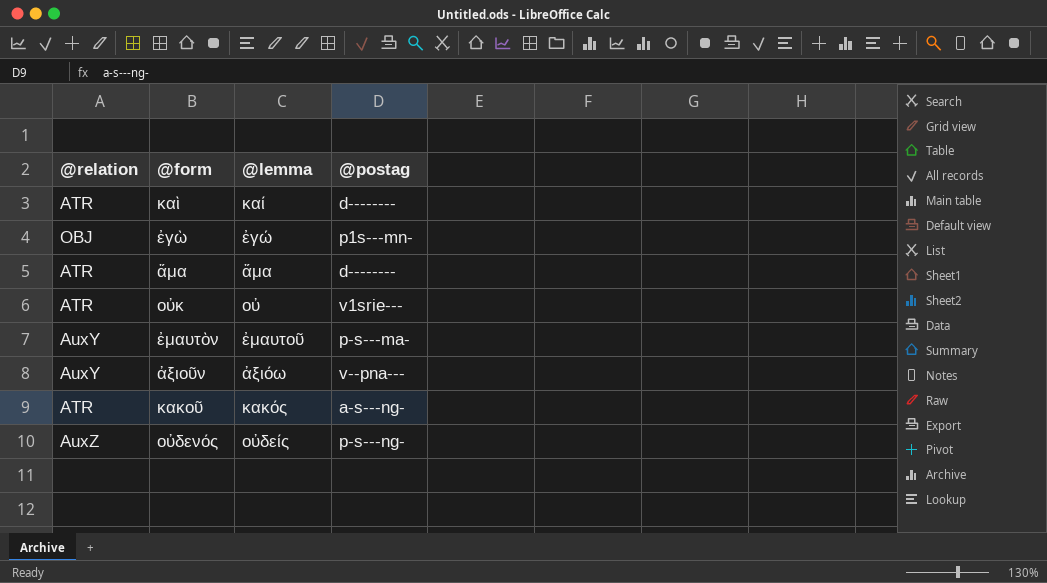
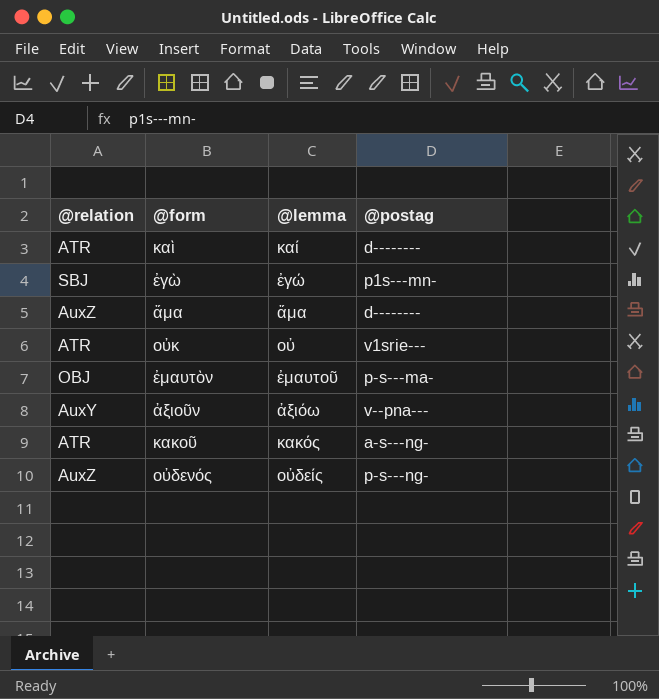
ἐγὼ | @relation: OBJ -> SBJ
ἅμα | @relation: ATR -> AuxZ
ἐμαυτὸν | @relation: AuxY -> OBJ

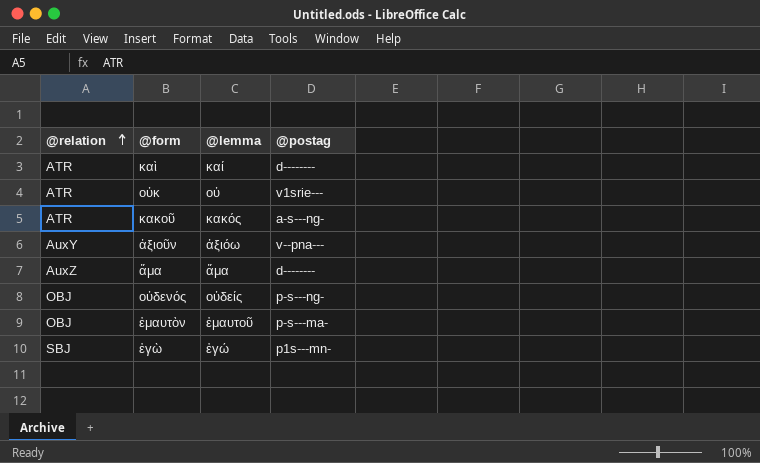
row order: none -> @relation ascending
οὐδενός | @relation: AuxZ -> OBJ

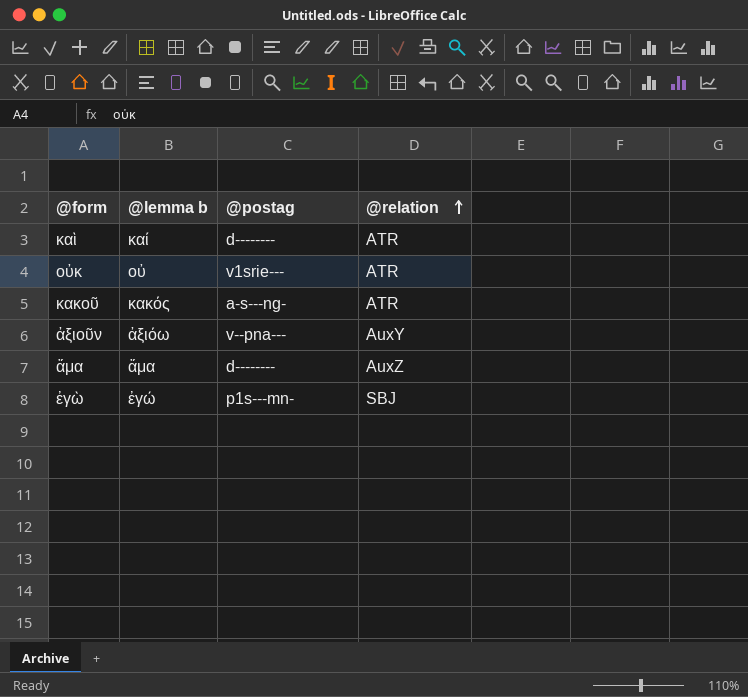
column name: @lemma -> @lemma b
column @relation | position: 1 -> 4
row οὐδενός: OBJ | οὐδείς | p-s---ng- -> none
row ἐμαυτὸν: OBJ | ἐμαυτοῦ | p-s---ma- -> none

